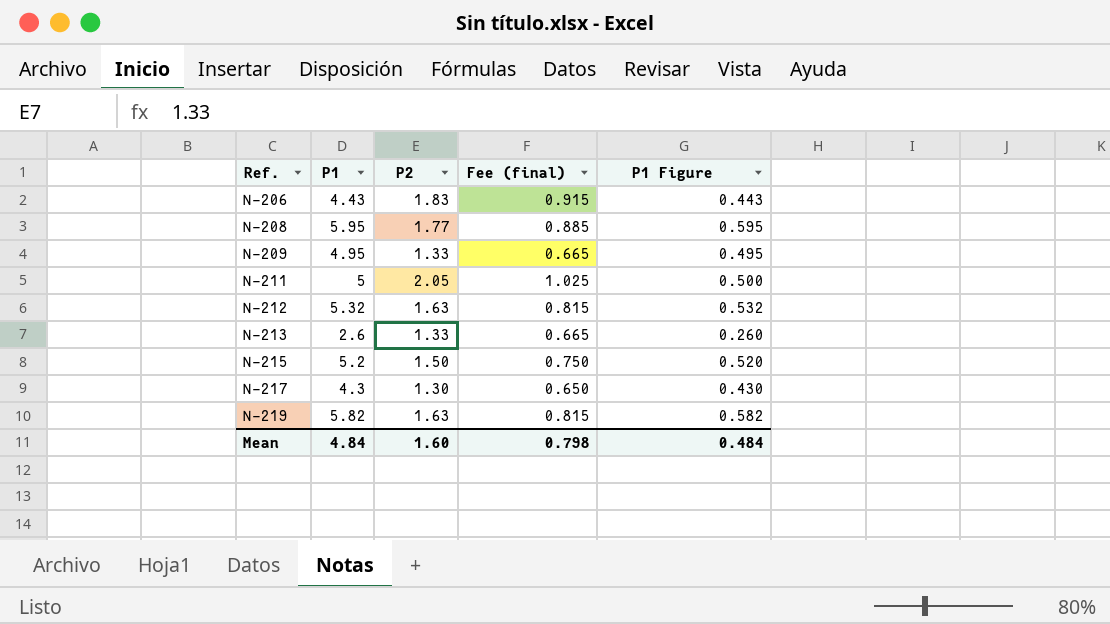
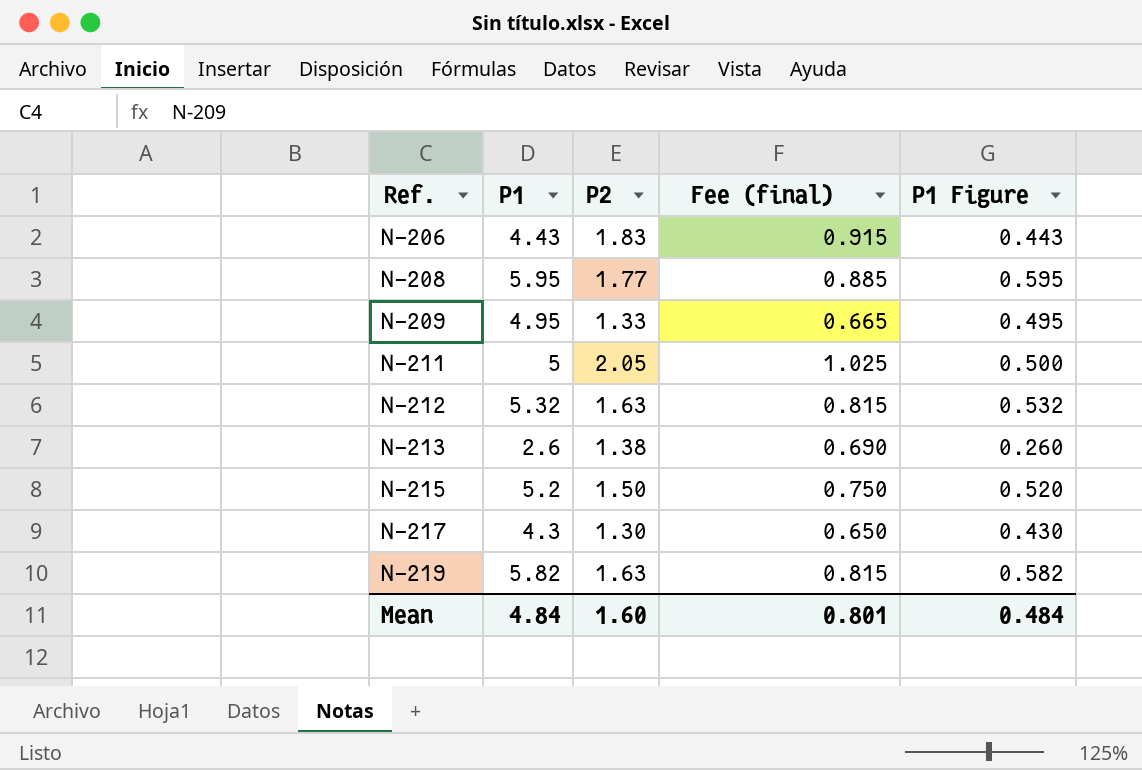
N-213 | P2: 1.33 -> 1.38
N-213 | Fee (final): 0.665 -> 0.690
Mean | Fee (final): 0.798 -> 0.801

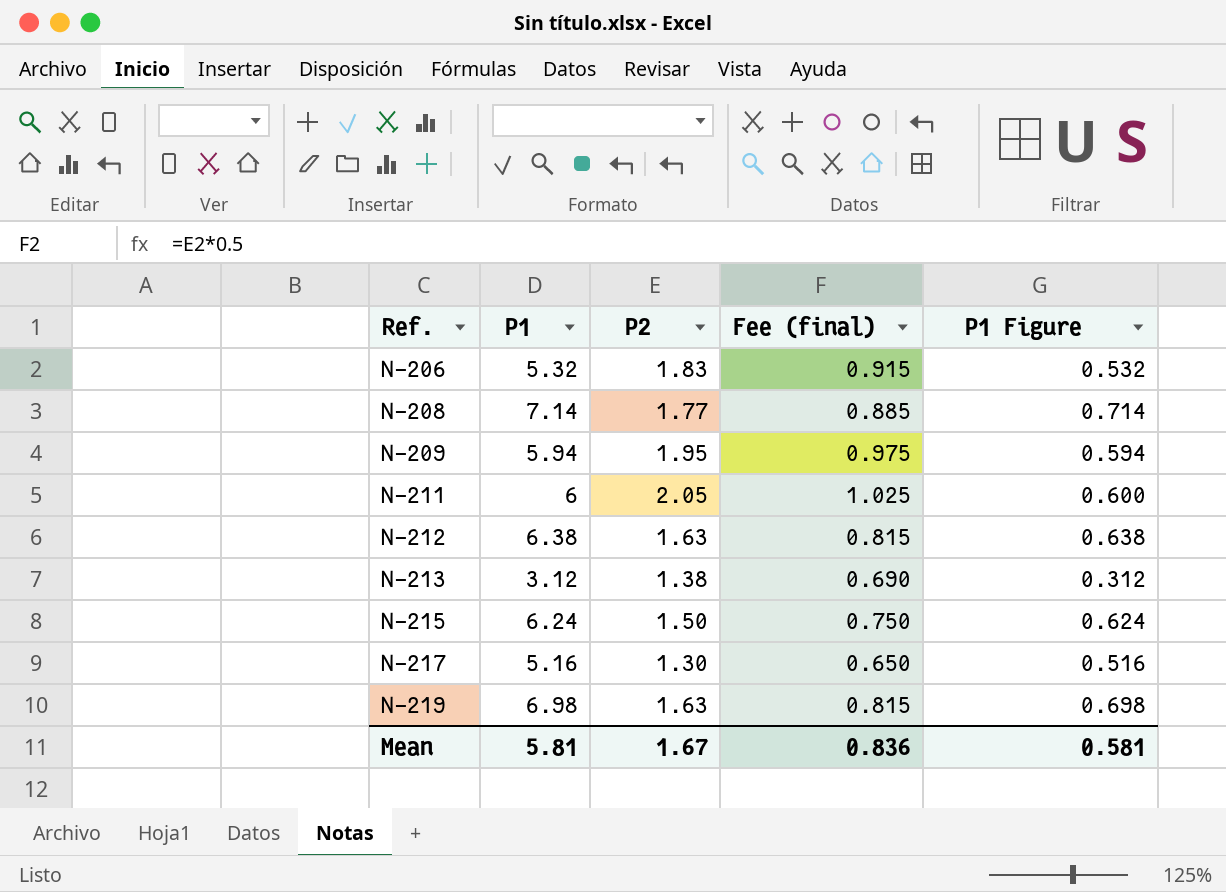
N-206 | P1: 4.43 -> 5.32
N-206 | P1 Figure: 0.443 -> 0.532
N-208 | P1: 5.95 -> 7.14
N-208 | P1 Figure: 0.595 -> 0.714
N-209 | P1: 4.95 -> 5.94
N-209 | P2: 1.33 -> 1.95
N-209 | Fee (final): 0.665 -> 0.975
N-209 | P1 Figure: 0.495 -> 0.594
N-211 | P1: 5 -> 6
N-211 | P1 Figure: 0.500 -> 0.600
N-212 | P1: 5.32 -> 6.38
N-212 | P1 Figure: 0.532 -> 0.638
N-213 | P1: 2.6 -> 3.12
N-213 | P1 Figure: 0.260 -> 0.312
N-215 | P1: 5.2 -> 6.24
N-215 | P1 Figure: 0.520 -> 0.624
N-217 | P1: 4.3 -> 5.16
N-217 | P1 Figure: 0.430 -> 0.516
N-219 | P1: 5.82 -> 6.98
N-219 | P1 Figure: 0.582 -> 0.698
Mean | P1: 4.84 -> 5.81
Mean | P2: 1.60 -> 1.67
Mean | Fee (final): 0.801 -> 0.836
Mean | P1 Figure: 0.484 -> 0.581

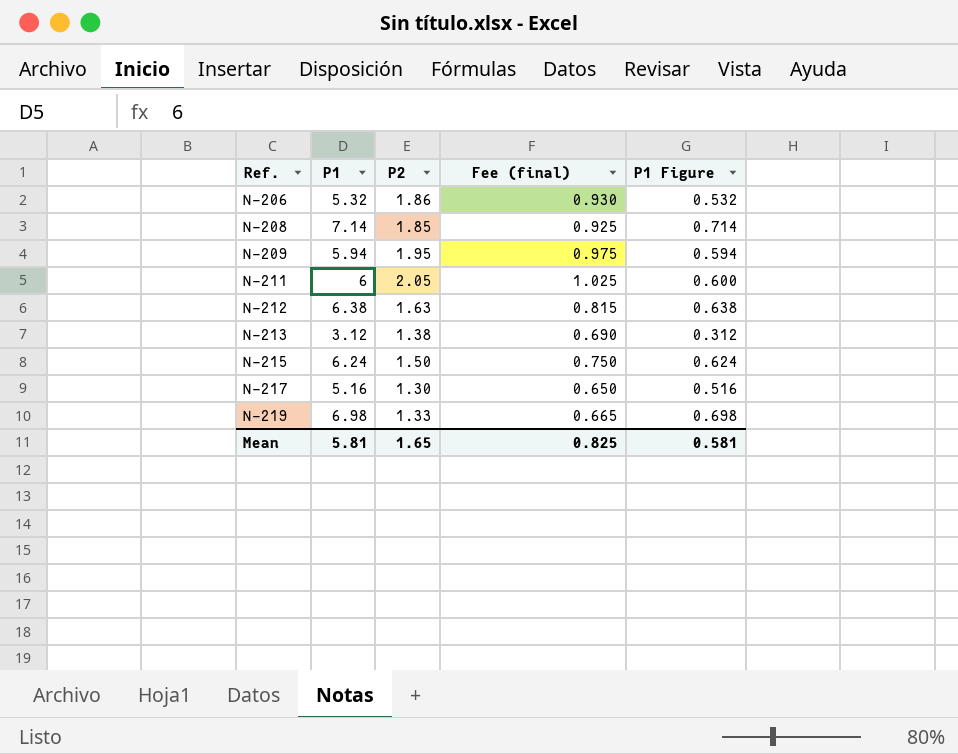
N-206 | P2: 1.83 -> 1.86
N-206 | Fee (final): 0.915 -> 0.930
N-208 | P2: 1.77 -> 1.85
N-208 | Fee (final): 0.885 -> 0.925
N-219 | P2: 1.63 -> 1.33
N-219 | Fee (final): 0.815 -> 0.665
Mean | P2: 1.67 -> 1.65
Mean | Fee (final): 0.836 -> 0.825

